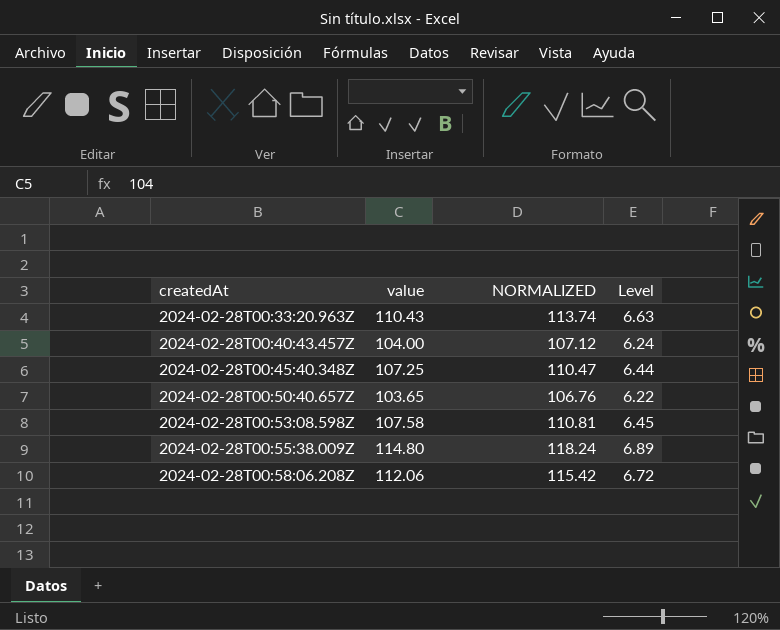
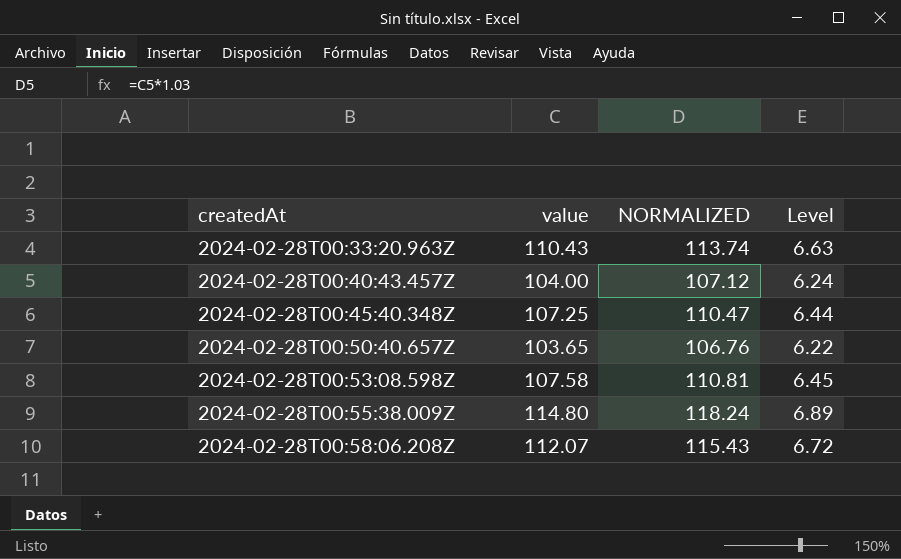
2024-02-28T00:58:06.208Z | value: 112.06 -> 112.07
2024-02-28T00:58:06.208Z | NORMALIZED: 115.42 -> 115.43

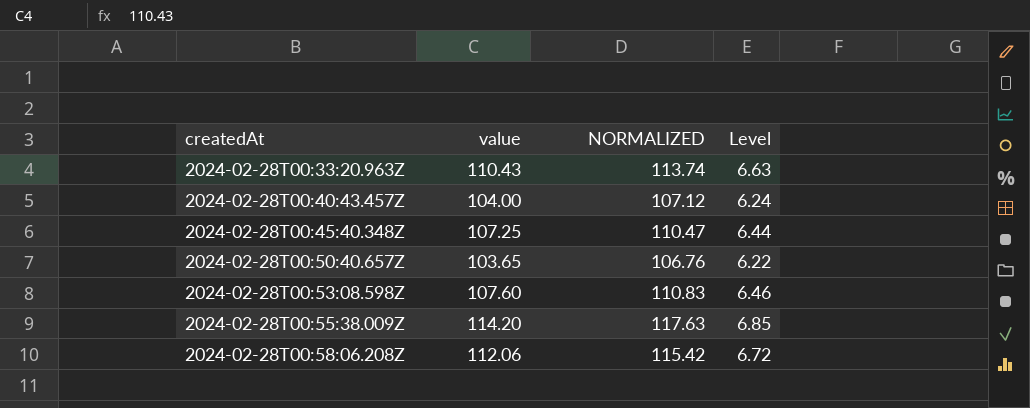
2024-02-28T00:53:08.598Z | value: 107.58 -> 107.60
2024-02-28T00:53:08.598Z | NORMALIZED: 110.81 -> 110.83
2024-02-28T00:53:08.598Z | Level: 6.45 -> 6.46
2024-02-28T00:55:38.009Z | value: 114.80 -> 114.20
2024-02-28T00:55:38.009Z | NORMALIZED: 118.24 -> 117.63
2024-02-28T00:55:38.009Z | Level: 6.89 -> 6.85
2024-02-28T00:58:06.208Z | value: 112.07 -> 112.06
2024-02-28T00:58:06.208Z | NORMALIZED: 115.43 -> 115.42

